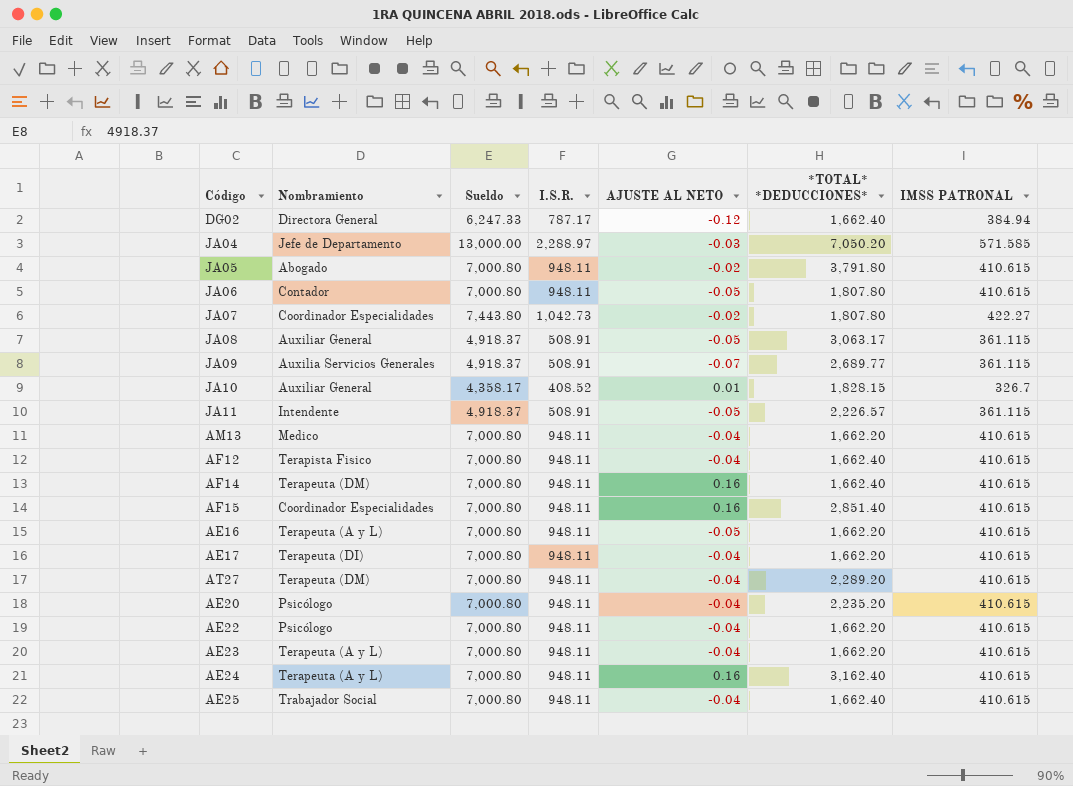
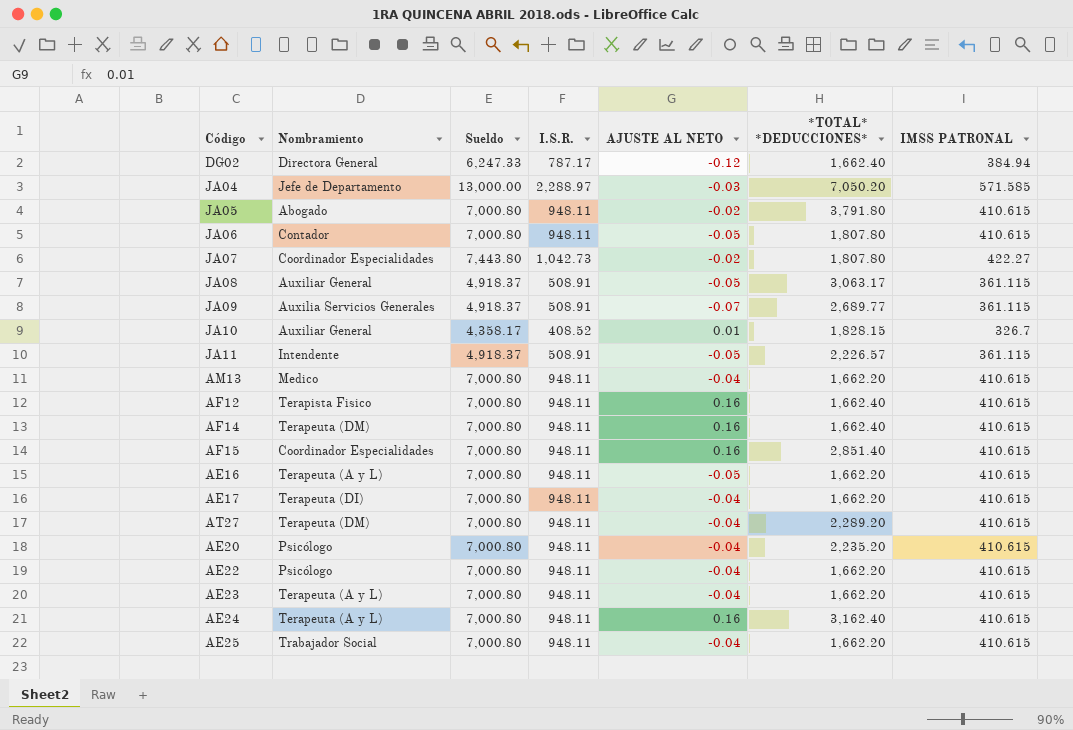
AF12 | AJUSTE AL NETO: -0.04 -> 0.16
AE25 | *TOTAL* *DEDUCCIONES*: 1,662.40 -> 1,662.20

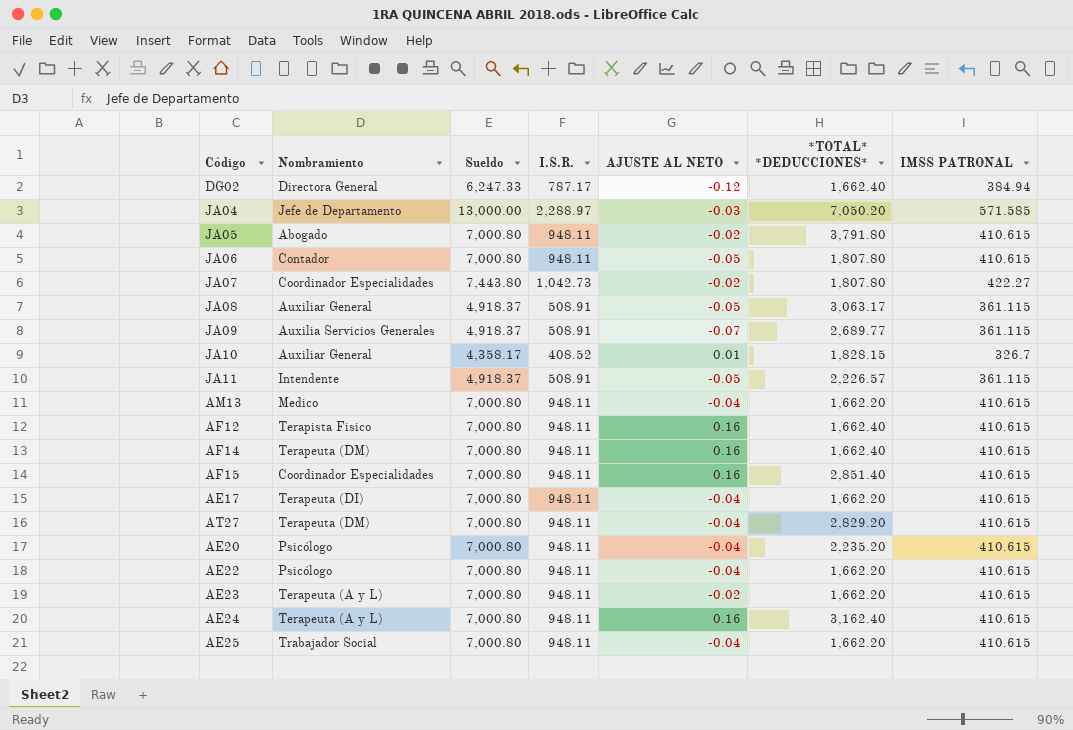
row AE16: Terapeuta (A y L) | 7,000.80 | 948.11 | -0.05 | 1,662.20 | 410.615 -> none
AT27 | *TOTAL* *DEDUCCIONES*: 2,289.20 -> 2,829.20
AE23 | AJUSTE AL NETO: -0.04 -> -0.02

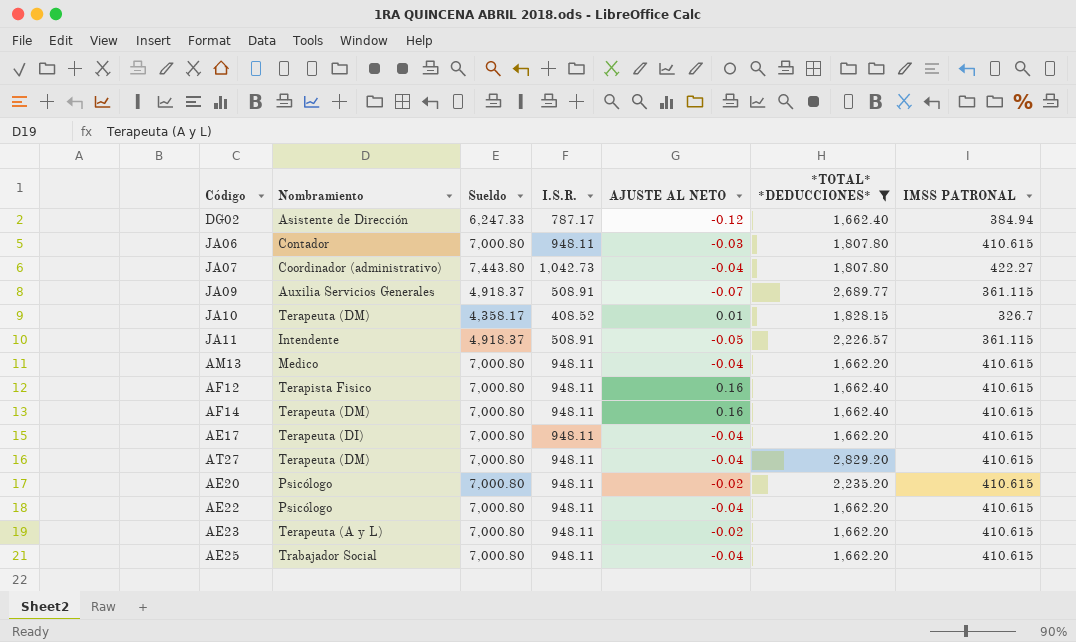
filter: none -> *TOTAL* *DEDUCCIONES* <= 2,829.20
DG02 | Nombramiento: Directora General -> Asistente de Dirección
JA06 | AJUSTE AL NETO: -0.05 -> -0.03
JA07 | Nombramiento: Coordinador Especialidades -> Coordinador (administrativo)
JA07 | AJUSTE AL NETO: -0.02 -> -0.04
JA10 | Nombramiento: Auxiliar General -> Terapeuta (DM)
AE20 | AJUSTE AL NETO: -0.04 -> -0.02

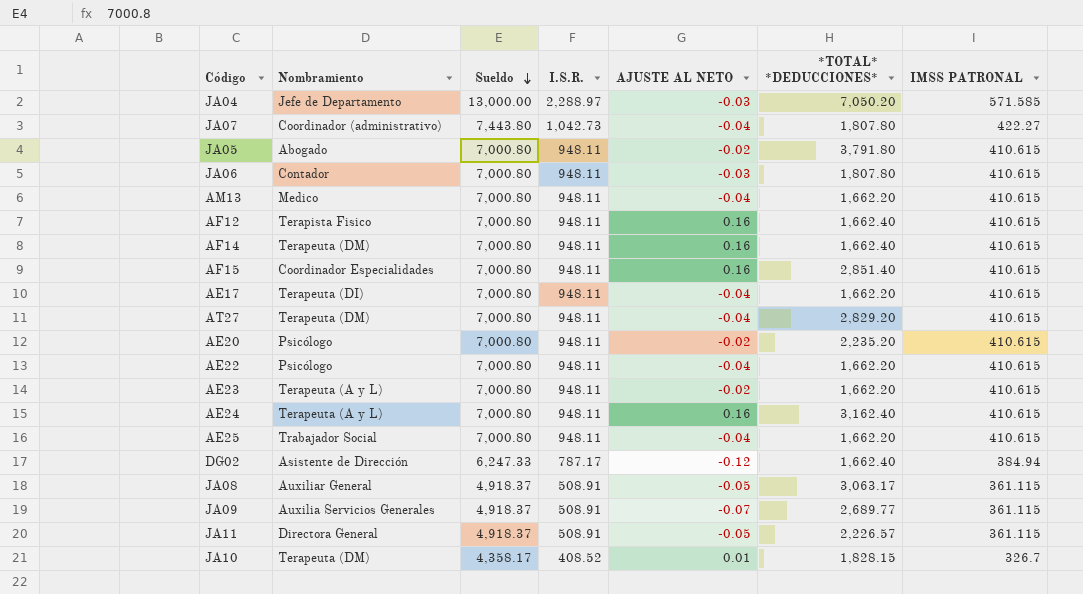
filter: *TOTAL* *DEDUCCIONES* <= 2,829.20 -> none
row order: none -> Sueldo descending
JA11 | Nombramiento: Intendente -> Directora General

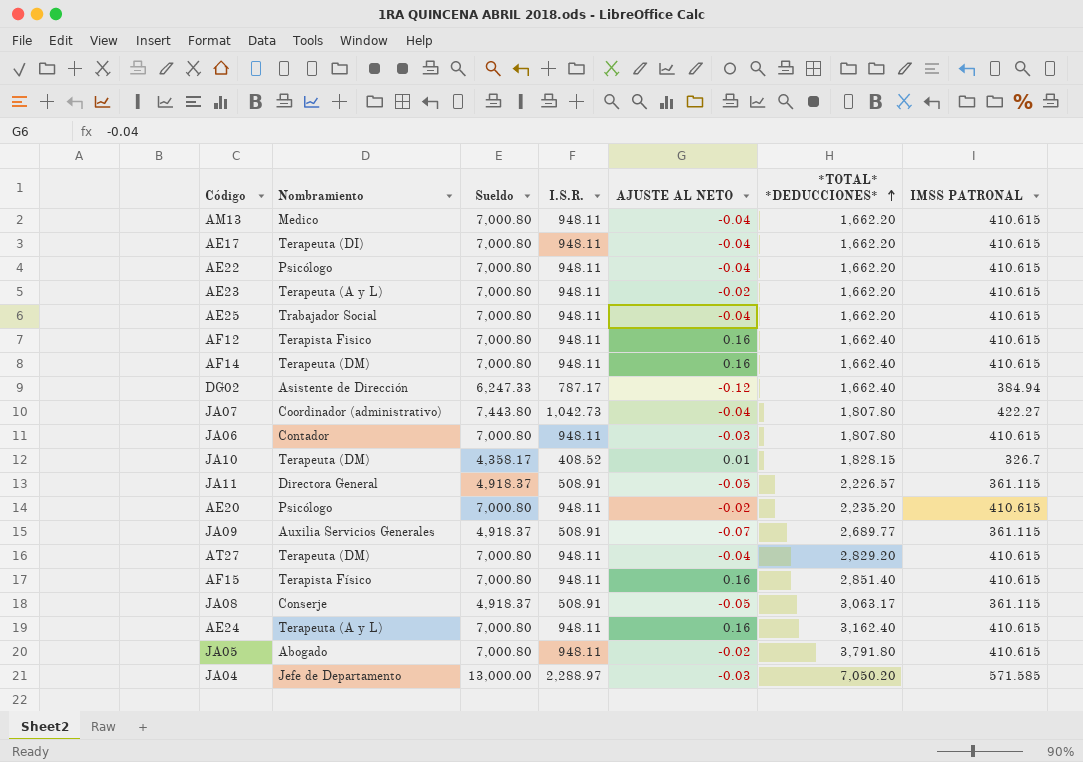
row order: Sueldo descending -> *TOTAL* *DEDUCCIONES* ascending
AF15 | Nombramiento: Coordinador Especialidades -> Terapista Físico
JA08 | Nombramiento: Auxiliar General -> Conserje

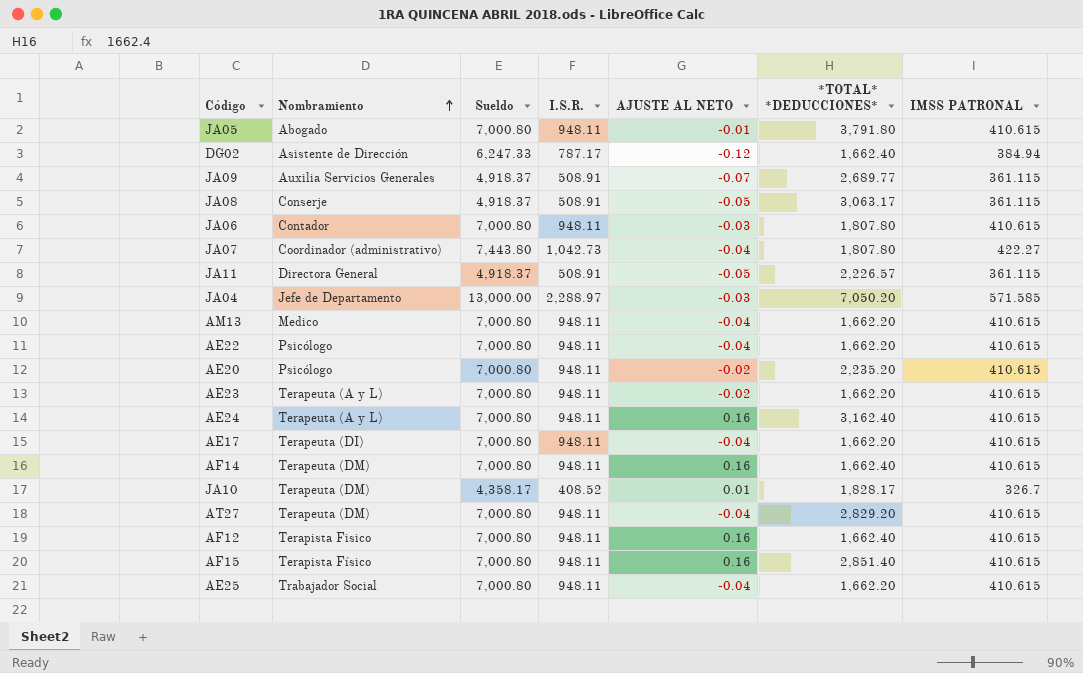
row order: *TOTAL* *DEDUCCIONES* ascending -> Nombramiento ascending
JA05 | AJUSTE AL NETO: -0.02 -> -0.01
JA10 | *TOTAL* *DEDUCCIONES*: 1,828.15 -> 1,828.17

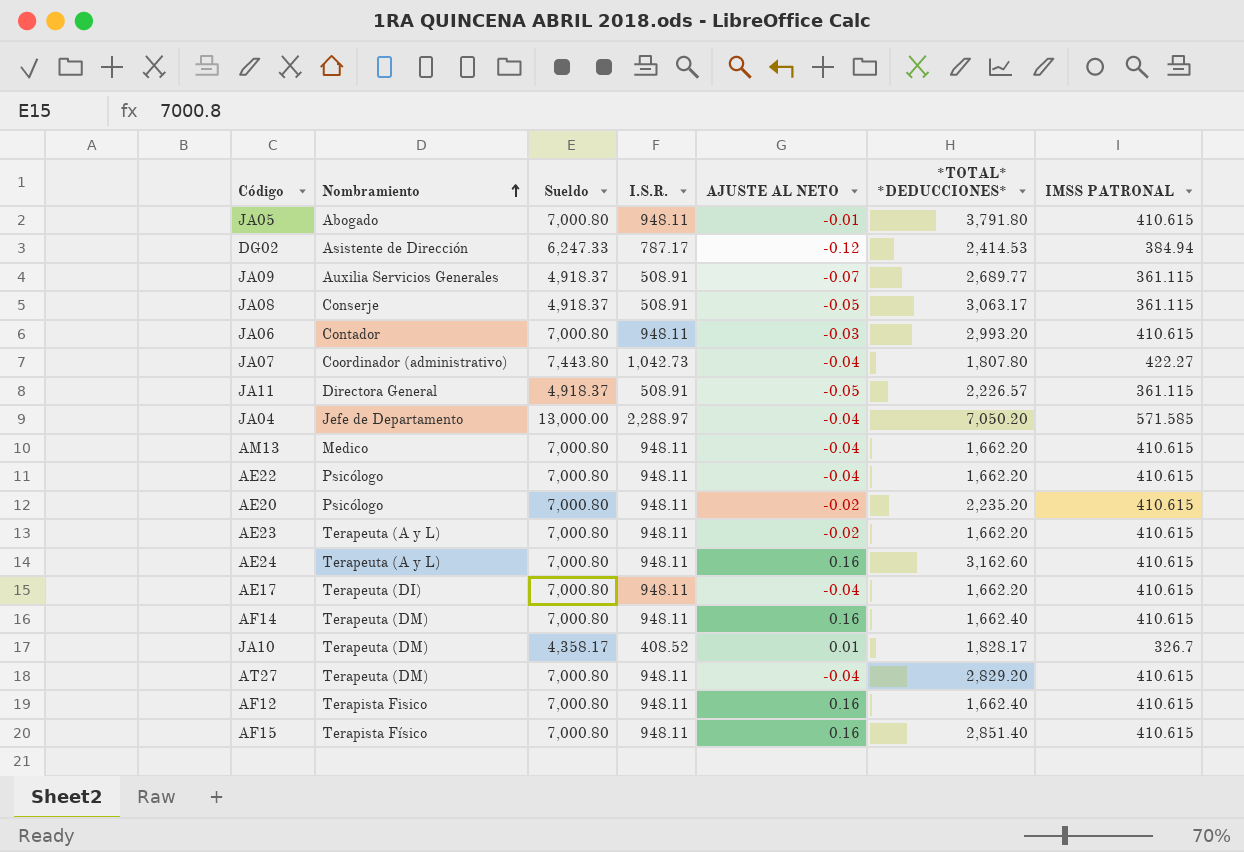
row AE25: Trabajador Social | 7,000.80 | 948.11 | -0.04 | 1,662.20 | 410.615 -> none
DG02 | *TOTAL* *DEDUCCIONES*: 1,662.40 -> 2,414.53
JA06 | *TOTAL* *DEDUCCIONES*: 1,807.80 -> 2,993.20
JA04 | AJUSTE AL NETO: -0.03 -> -0.04
AE24 | *TOTAL* *DEDUCCIONES*: 3,162.40 -> 3,162.60

